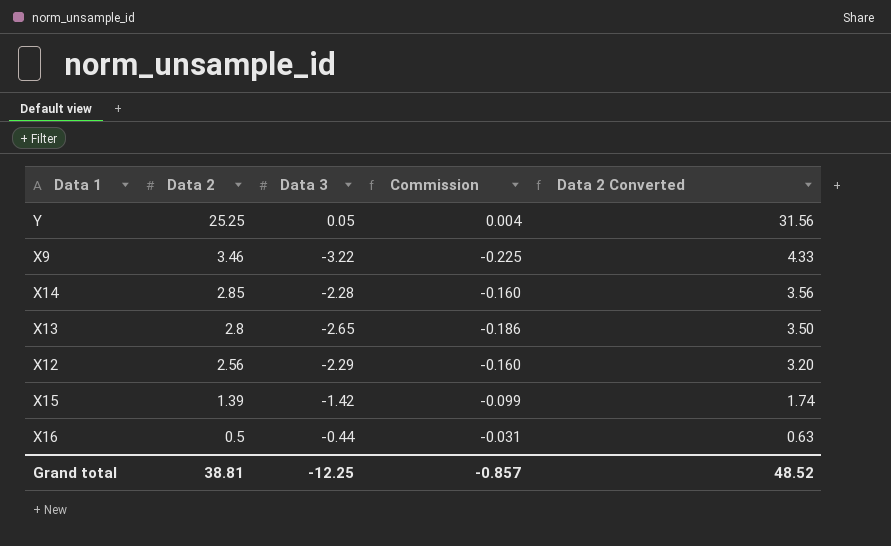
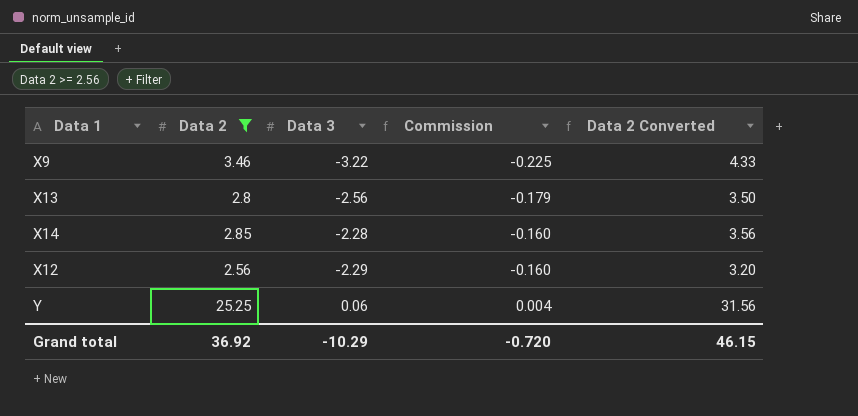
filter: none -> Data 2 >= 2.56
row order: Data 2 descending -> Commission ascending
X13 | Data 3: -2.65 -> -2.56
X13 | Commission: -0.186 -> -0.179
Y | Data 3: 0.05 -> 0.06
Grand total | Data 2: 38.81 -> 36.92
Grand total | Data 3: -12.25 -> -10.29
Grand total | Commission: -0.857 -> -0.720
Grand total | Data 2 Converted: 48.52 -> 46.15

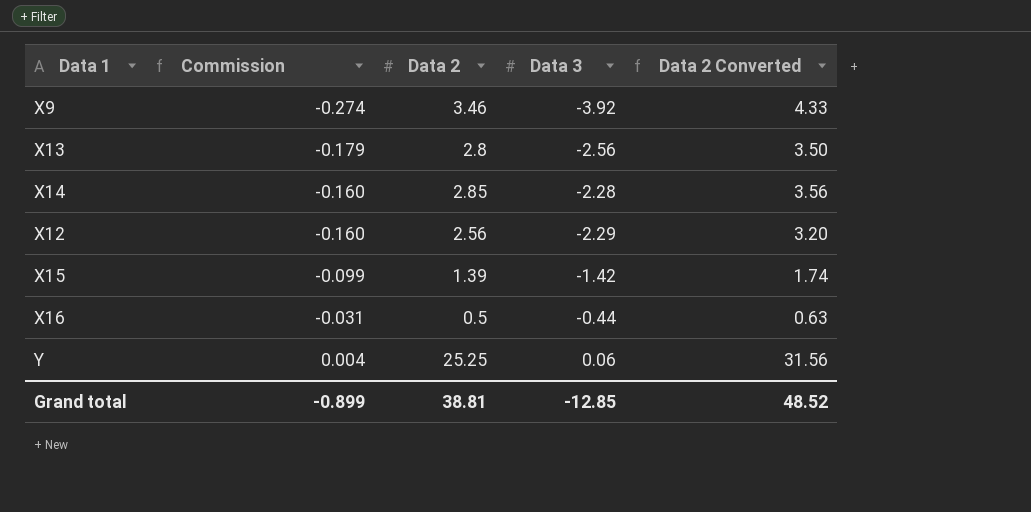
filter: Data 2 >= 2.56 -> none
column Commission | position: 4 -> 2
X9 | Commission: -0.225 -> -0.274
X9 | Data 3: -3.22 -> -3.92
Grand total | Commission: -0.720 -> -0.899
Grand total | Data 2: 36.92 -> 38.81
Grand total | Data 3: -10.29 -> -12.85
Grand total | Data 2 Converted: 46.15 -> 48.52

